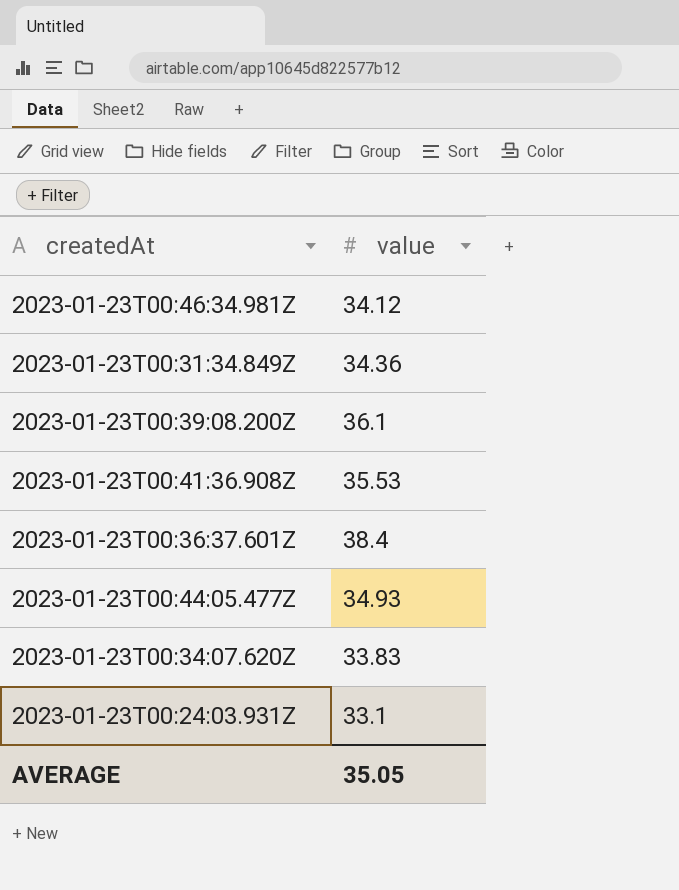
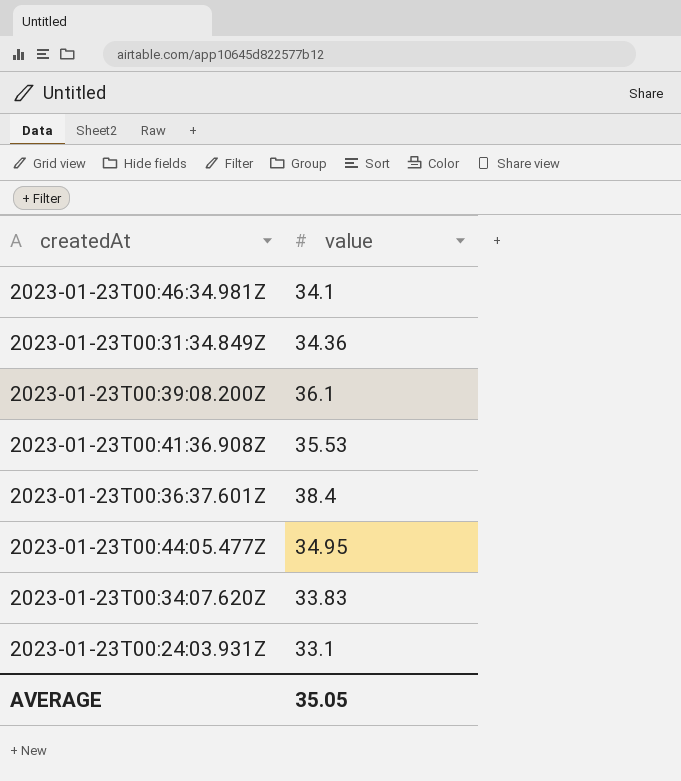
2023-01-23T00:46:34.981Z | value: 34.12 -> 34.1
2023-01-23T00:44:05.477Z | value: 34.93 -> 34.95

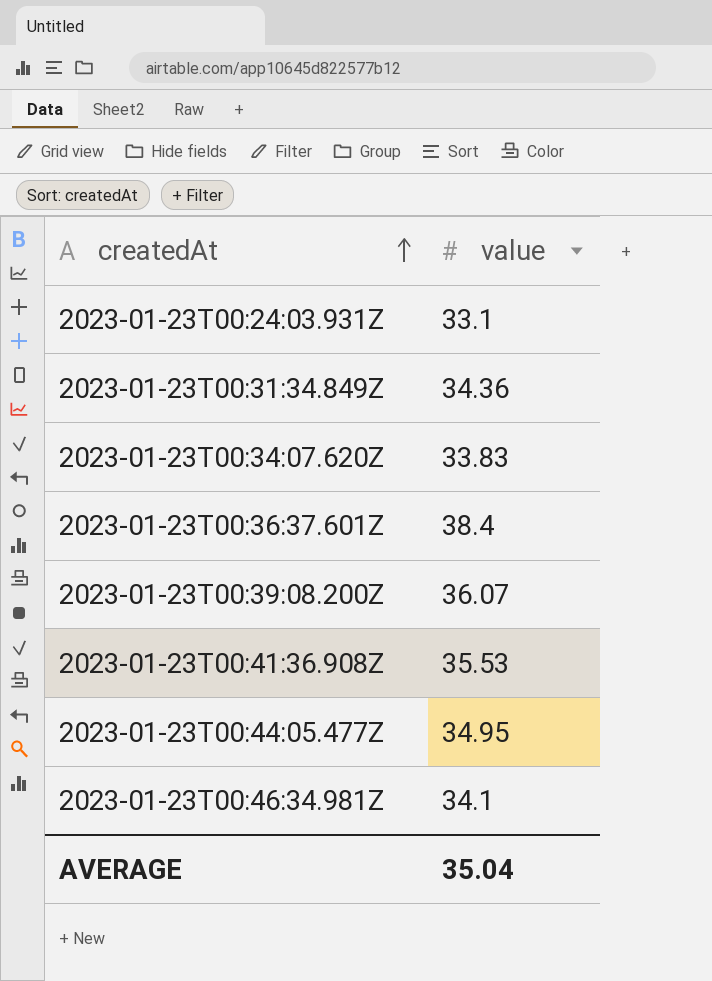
row order: none -> createdAt ascending
2023-01-23T00:39:08.200Z | value: 36.1 -> 36.07
AVERAGE | value: 35.05 -> 35.04

